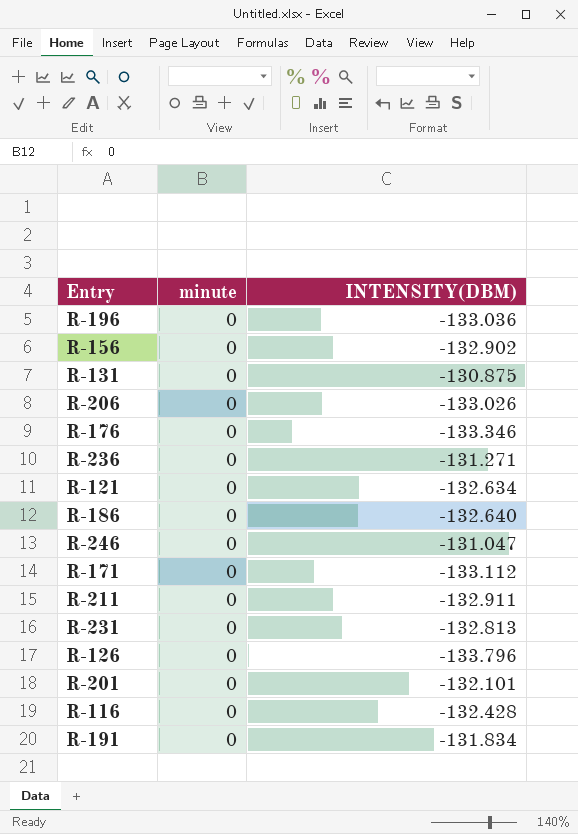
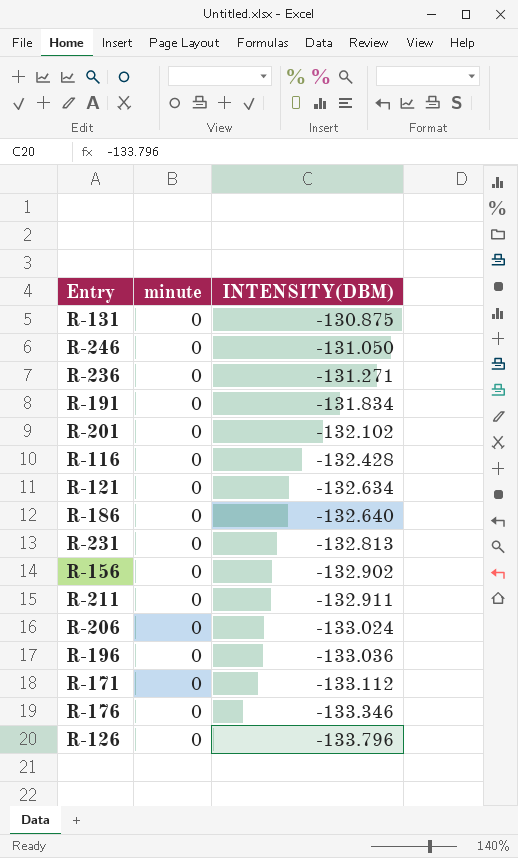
row order: none -> INTENSITY(DBM) descending
R-246 | INTENSITY(DBM): -131.047 -> -131.050
R-201 | INTENSITY(DBM): -132.101 -> -132.102
R-206 | INTENSITY(DBM): -133.026 -> -133.024

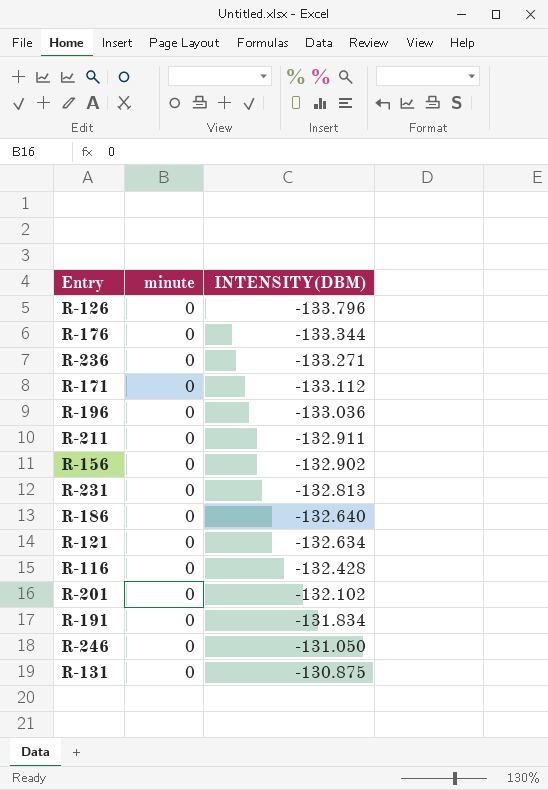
row order: INTENSITY(DBM) descending -> INTENSITY(DBM) ascending
row R-206: 0 | -133.024 -> none
R-176 | INTENSITY(DBM): -133.346 -> -133.344
R-236 | INTENSITY(DBM): -131.271 -> -133.271

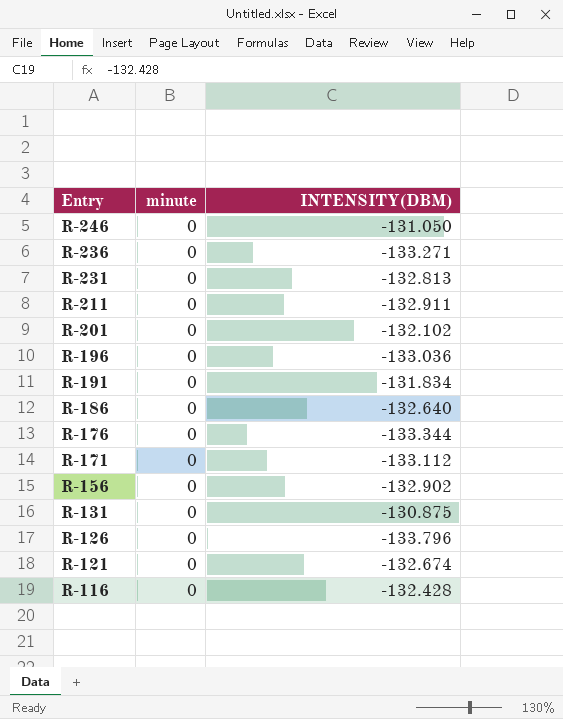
row order: INTENSITY(DBM) ascending -> Entry descending
R-121 | INTENSITY(DBM): -132.634 -> -132.674

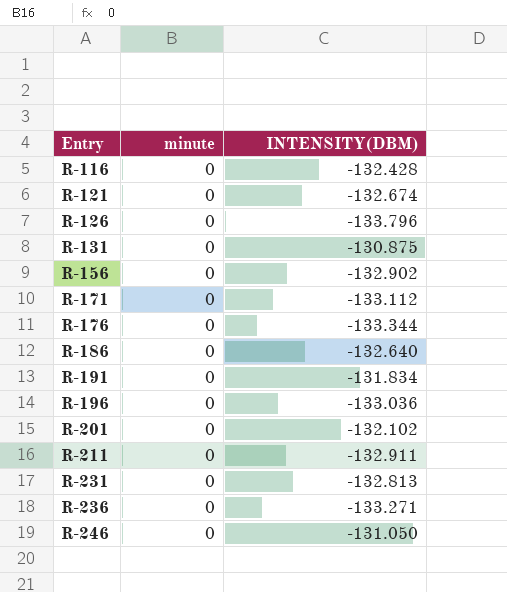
row order: Entry descending -> Entry ascending

